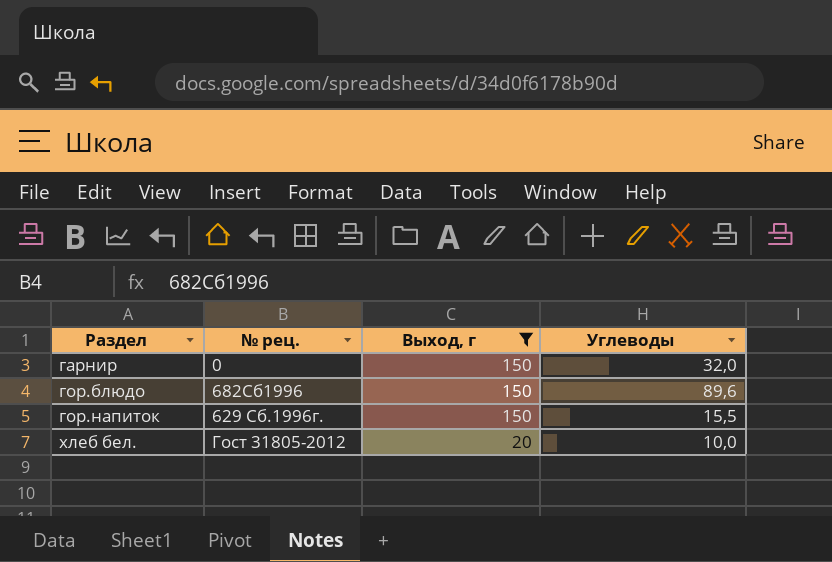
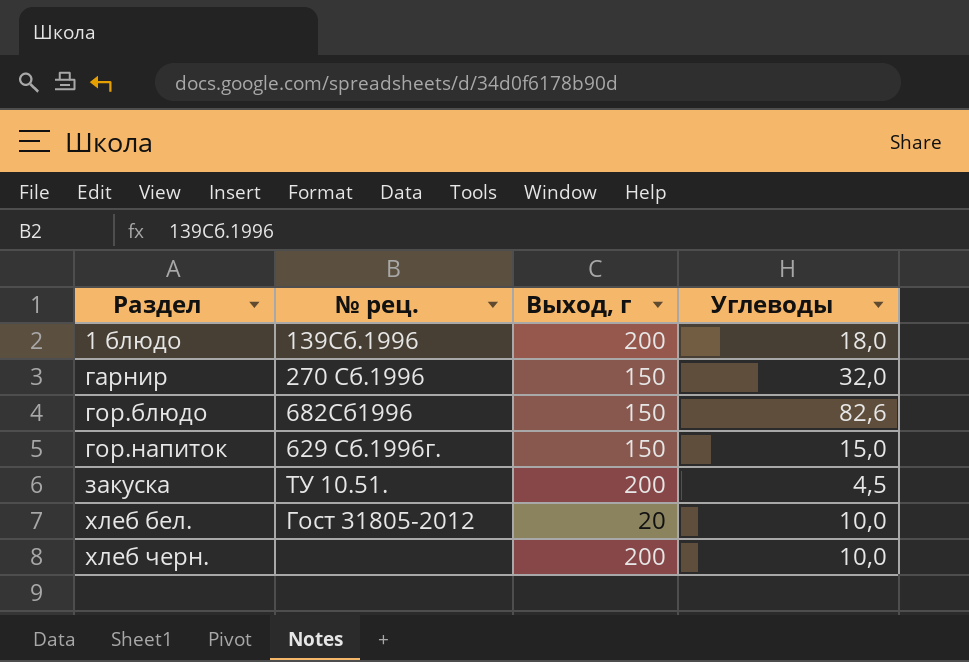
filter: Выход, г != 200 -> none
гарнир | № рец.: 0 -> 270 Сб.1996
гор.блюдо | Углеводы: 89,6 -> 82,6
гор.напиток | Углеводы: 15,5 -> 15,0

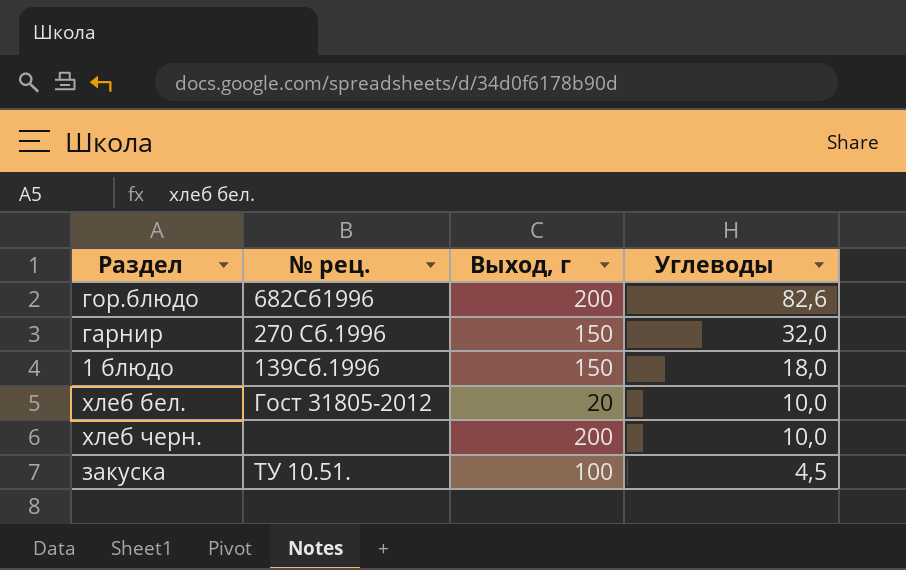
row order: Раздел ascending -> Углеводы descending
row гор.напиток: 629 Сб.1996г. | 150 | 15,0 -> none
гор.блюдо | Выход, г: 150 -> 200
1 блюдо | Выход, г: 200 -> 150
закуска | Выход, г: 200 -> 100

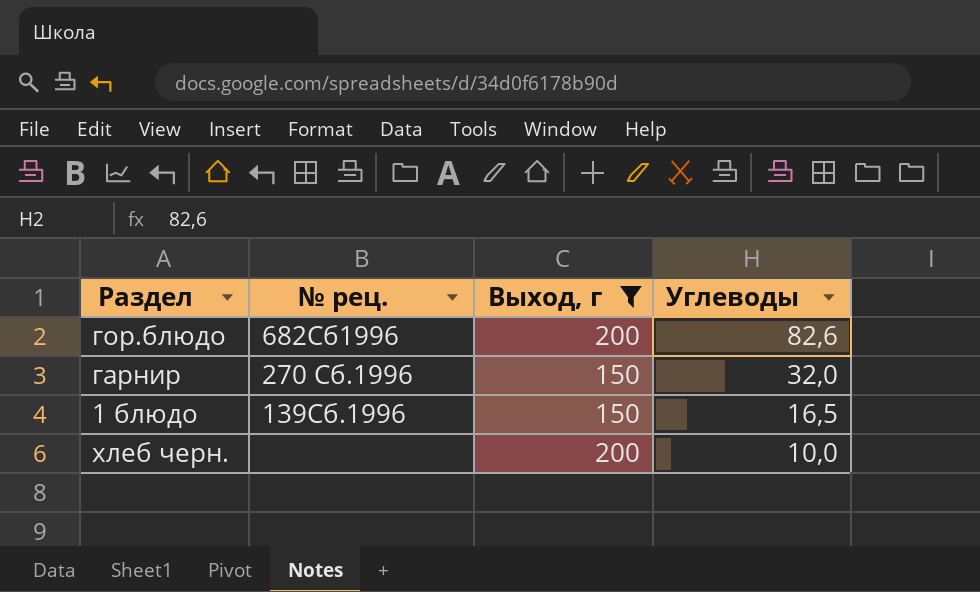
filter: none -> Выход, г >= 150
1 блюдо | Углеводы: 18,0 -> 16,5

